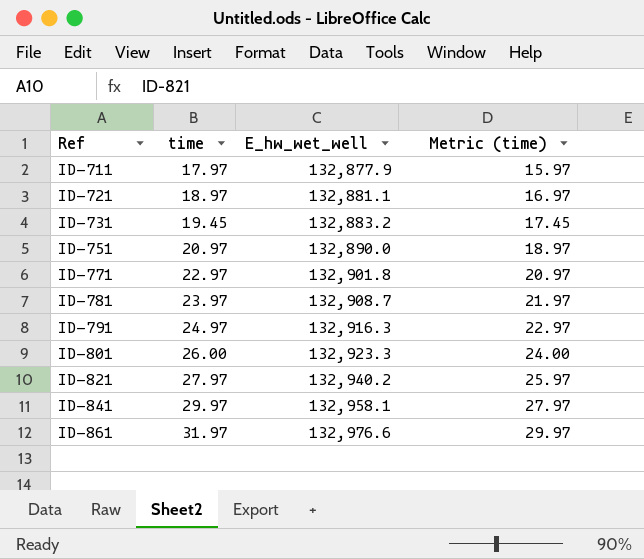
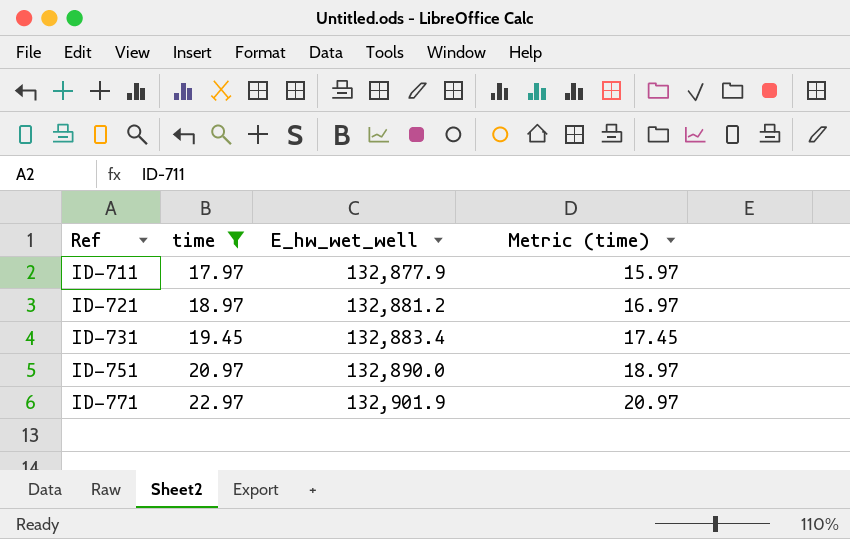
filter: none -> time <= 22.97
ID-721 | E_hw_wet_well: 132,881.1 -> 132,881.2
ID-731 | E_hw_wet_well: 132,883.2 -> 132,883.4
ID-771 | E_hw_wet_well: 132,901.8 -> 132,901.9

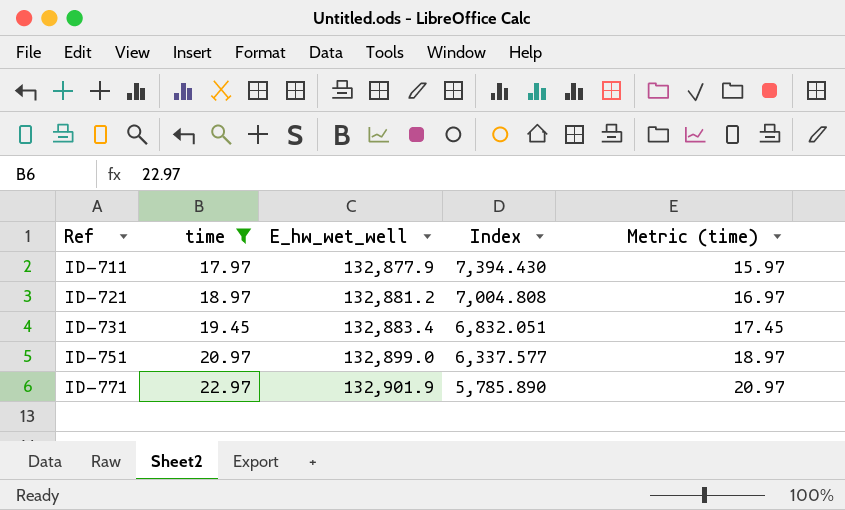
column Index | formula: none -> [E_hw_wet_well] / [time]
ID-751 | E_hw_wet_well: 132,890.0 -> 132,899.0

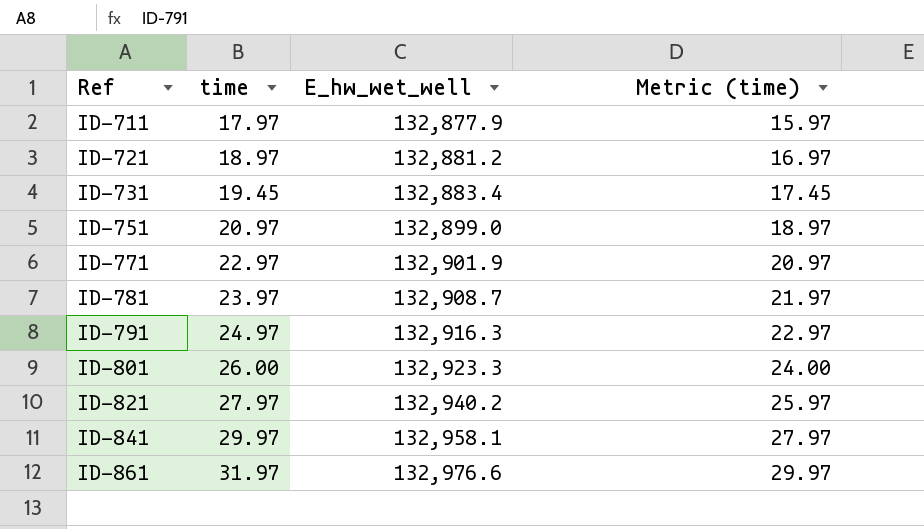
filter: time <= 22.97 -> none
column Index | formula: [E_hw_wet_well] / [time] -> none

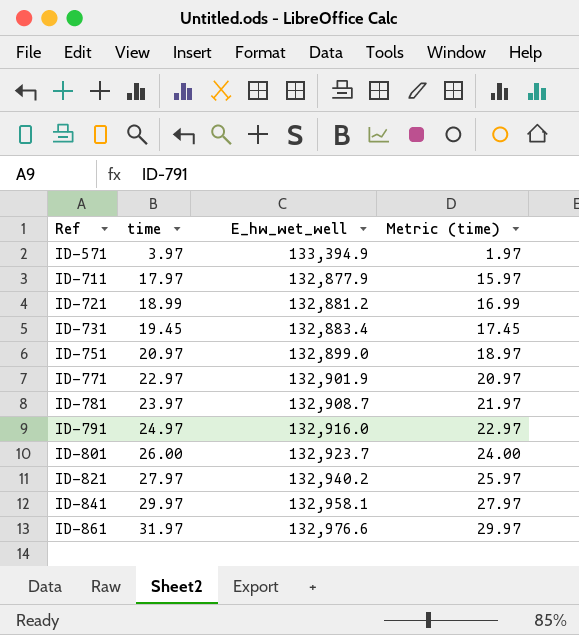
row ID-571: none -> 3.97 | 133,394.9 | 1.97
ID-721 | time: 18.97 -> 18.99
ID-721 | Metric (time): 16.97 -> 16.99
ID-791 | E_hw_wet_well: 132,916.3 -> 132,916.0
ID-801 | E_hw_wet_well: 132,923.3 -> 132,923.7

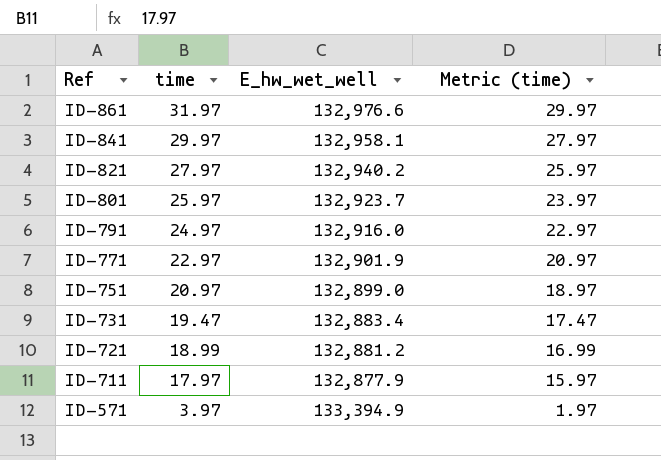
row order: Ref ascending -> Ref descending
row ID-781: 23.97 | 132,908.7 | 21.97 -> none
ID-801 | time: 26.00 -> 25.97
ID-801 | Metric (time): 24.00 -> 23.97
ID-731 | time: 19.45 -> 19.47
ID-731 | Metric (time): 17.45 -> 17.47

